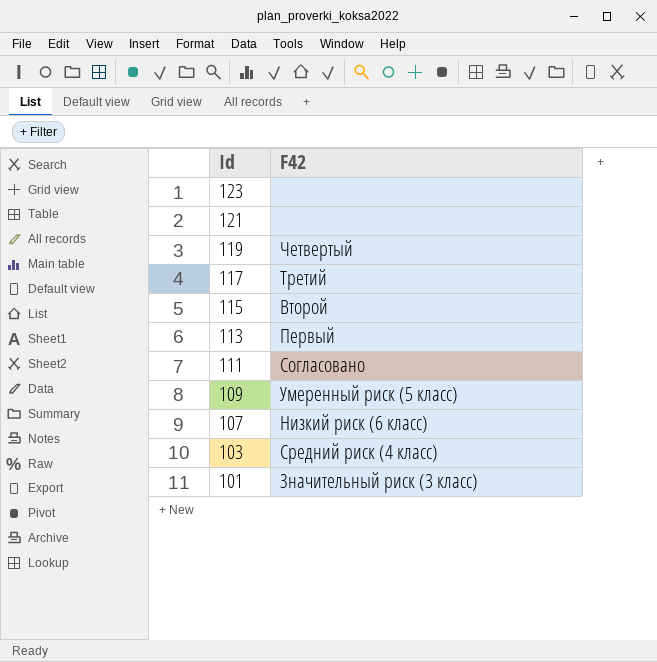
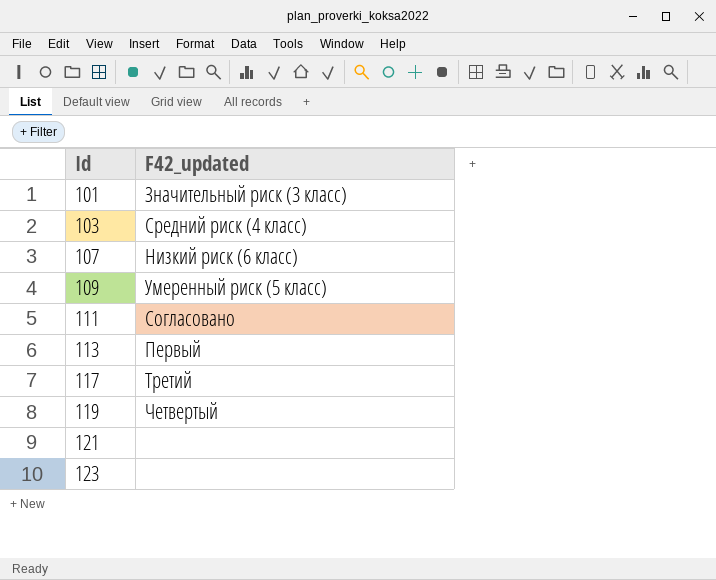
row order: Id descending -> Id ascending
column name: F42 -> F42_updated
row 115: Второй -> none

